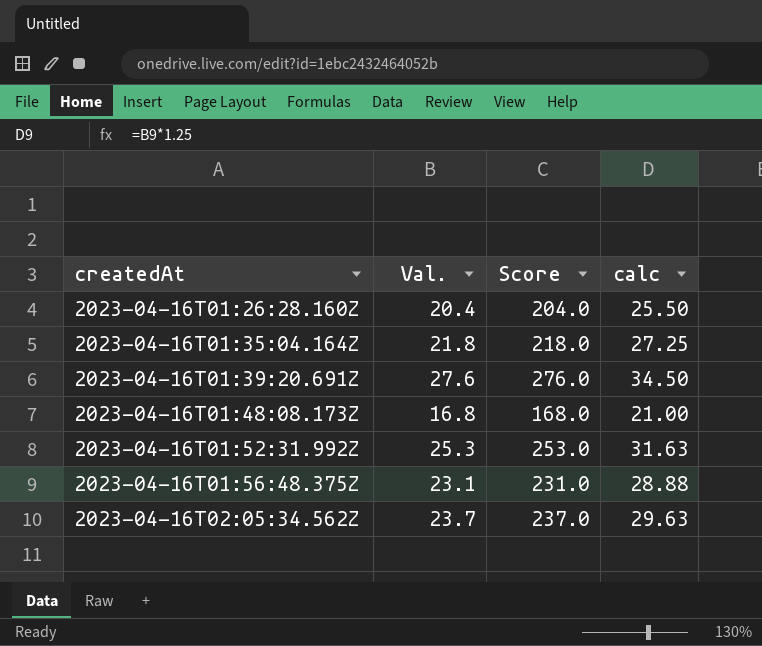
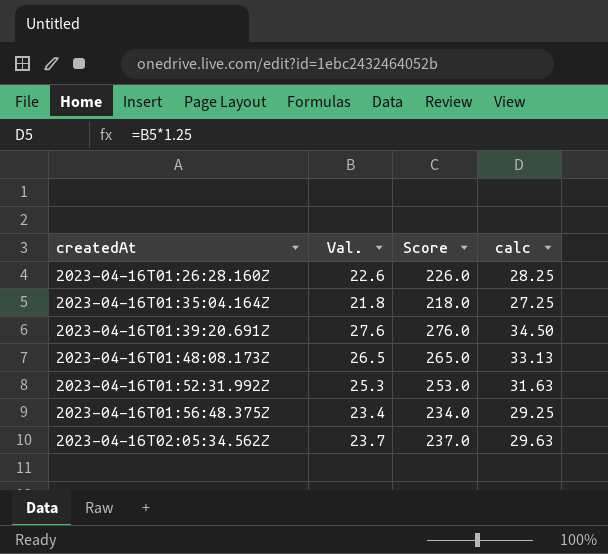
2023-04-16T01:26:28.160Z | Val.: 20.4 -> 22.6
2023-04-16T01:26:28.160Z | Score: 204.0 -> 226.0
2023-04-16T01:26:28.160Z | calc: 25.50 -> 28.25
2023-04-16T01:48:08.173Z | Val.: 16.8 -> 26.5
2023-04-16T01:48:08.173Z | Score: 168.0 -> 265.0
2023-04-16T01:48:08.173Z | calc: 21.00 -> 33.13
2023-04-16T01:56:48.375Z | Val.: 23.1 -> 23.4
2023-04-16T01:56:48.375Z | Score: 231.0 -> 234.0
2023-04-16T01:56:48.375Z | calc: 28.88 -> 29.25

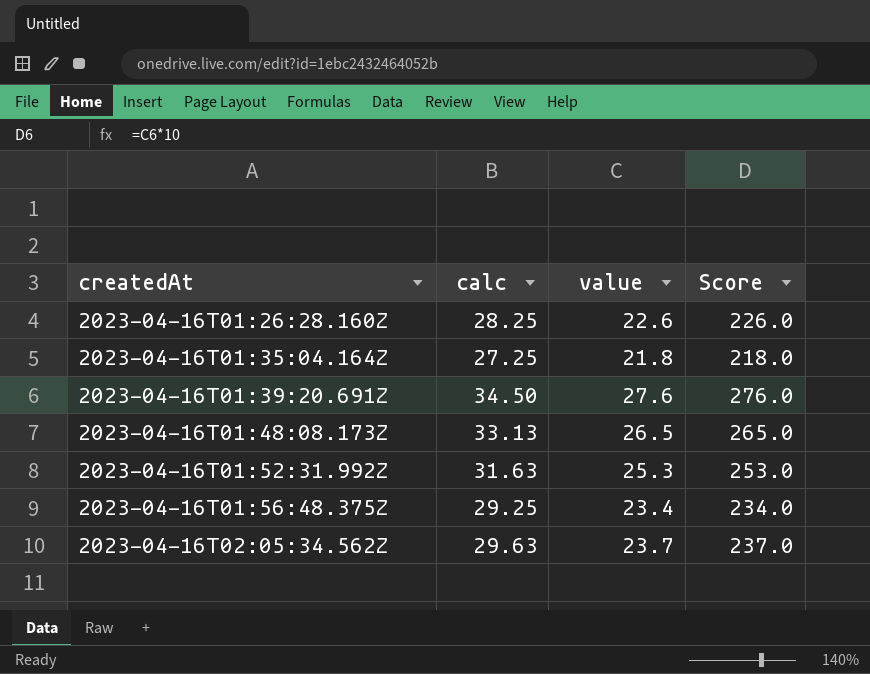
column calc | position: 4 -> 2
column name: Val. -> value

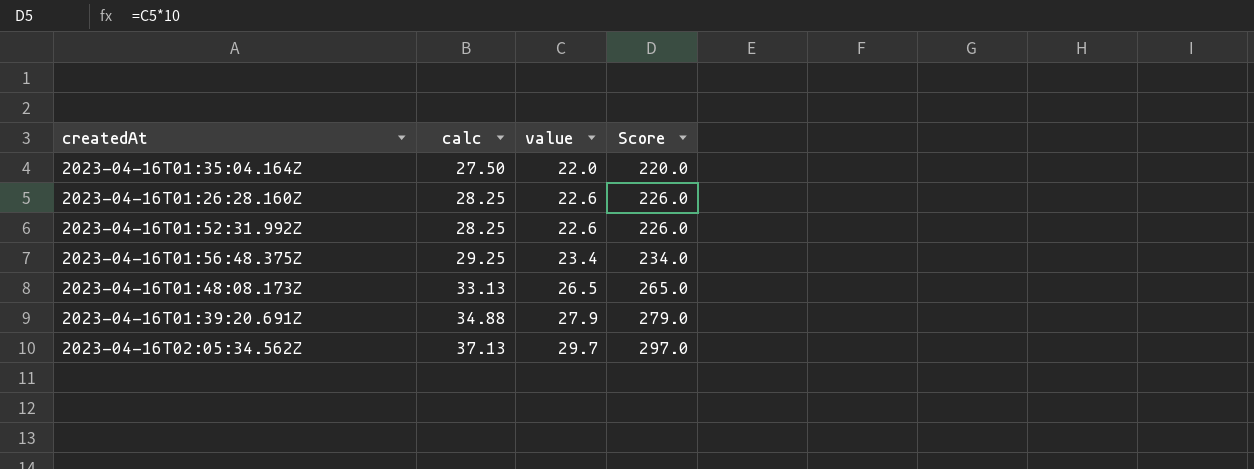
row order: createdAt ascending -> calc ascending
2023-04-16T01:35:04.164Z | calc: 27.25 -> 27.50
2023-04-16T01:35:04.164Z | value: 21.8 -> 22.0
2023-04-16T01:35:04.164Z | Score: 218.0 -> 220.0
2023-04-16T01:52:31.992Z | calc: 31.63 -> 28.25
2023-04-16T01:52:31.992Z | value: 25.3 -> 22.6
2023-04-16T01:52:31.992Z | Score: 253.0 -> 226.0
2023-04-16T01:39:20.691Z | calc: 34.50 -> 34.88
2023-04-16T01:39:20.691Z | value: 27.6 -> 27.9
2023-04-16T01:39:20.691Z | Score: 276.0 -> 279.0
2023-04-16T02:05:34.562Z | calc: 29.63 -> 37.13
2023-04-16T02:05:34.562Z | value: 23.7 -> 29.7
2023-04-16T02:05:34.562Z | Score: 237.0 -> 297.0

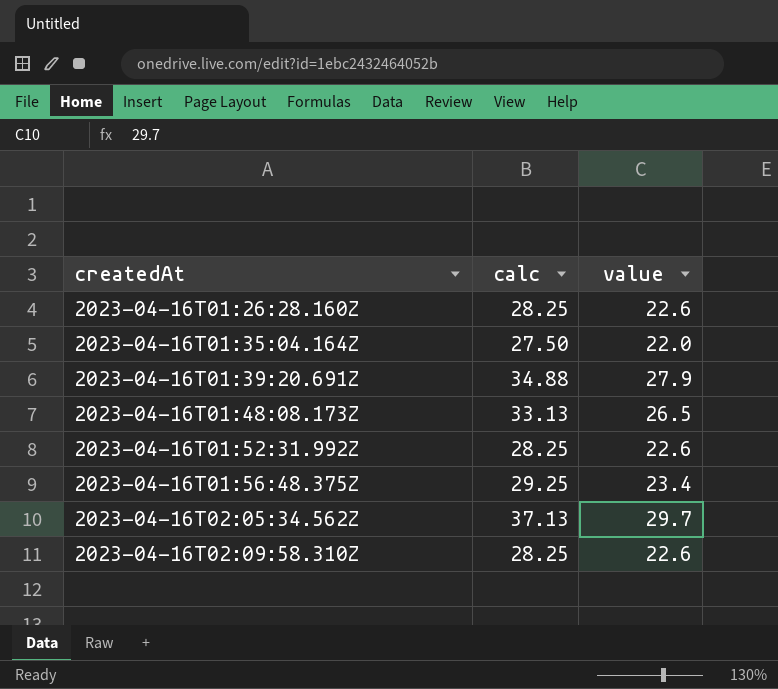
row order: calc ascending -> createdAt ascending
column Score | formula: [value] * 10 -> none
row 2023-04-16T02:09:58.310Z: none -> 28.25 | 22.6

